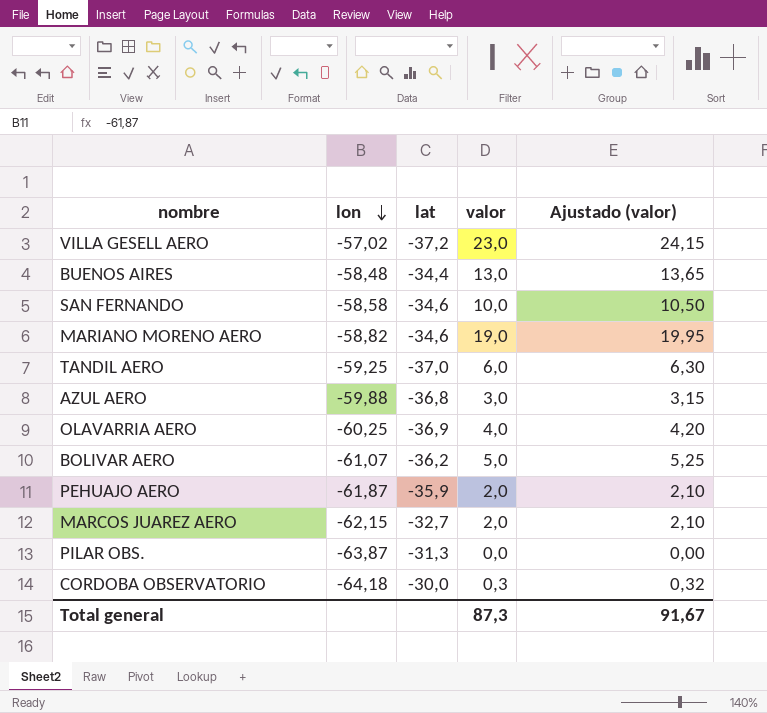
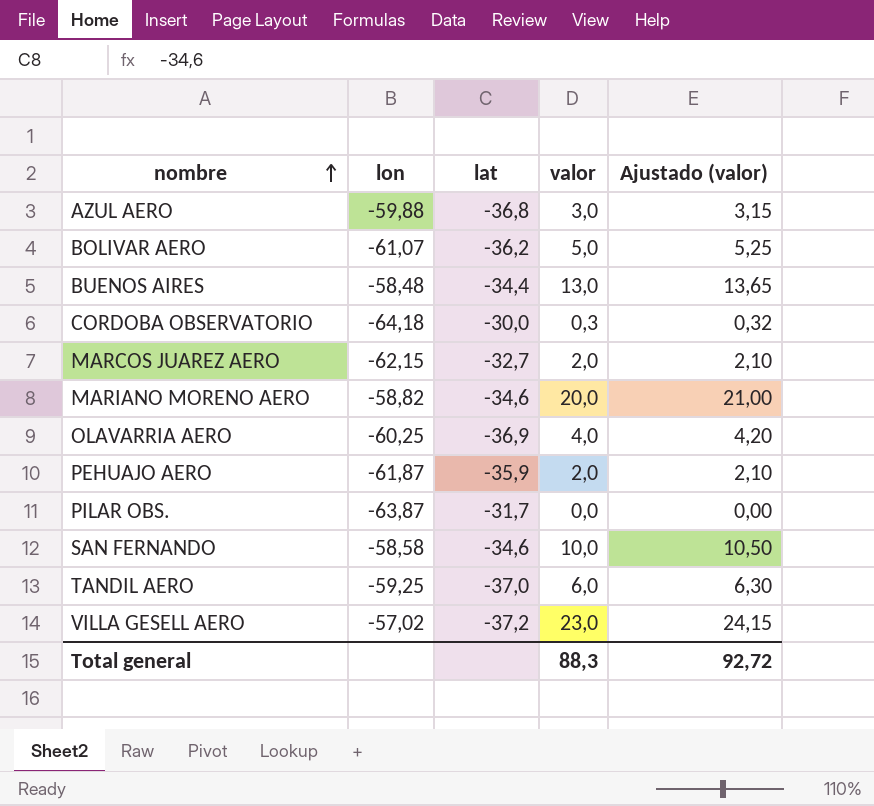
row order: lon descending -> nombre ascending
MARIANO MORENO AERO | valor: 19,0 -> 20,0
MARIANO MORENO AERO | Ajustado (valor): 19,95 -> 21,00
PILAR OBS. | lat: -31,3 -> -31,7
Total general | valor: 87,3 -> 88,3
Total general | Ajustado (valor): 91,67 -> 92,72

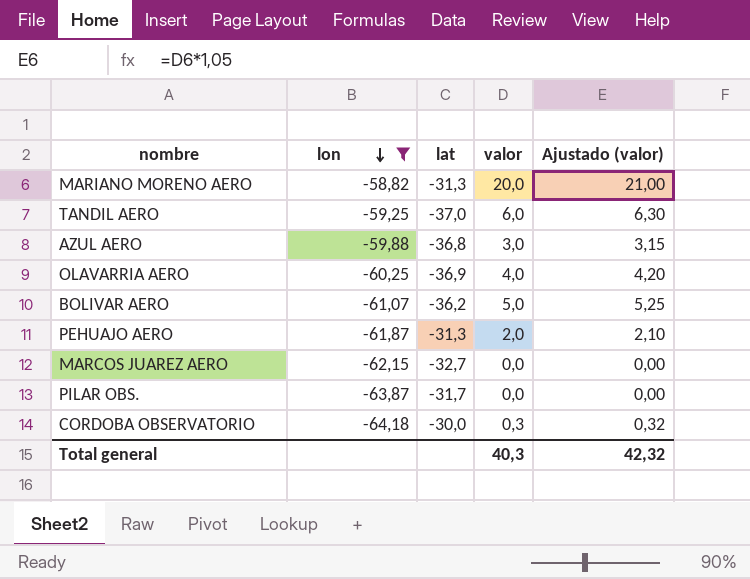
filter: none -> lon <= -58,82
row order: nombre ascending -> lon descending
MARIANO MORENO AERO | lat: -34,6 -> -31,3
PEHUAJO AERO | lat: -35,9 -> -31,3
MARCOS JUAREZ AERO | valor: 2,0 -> 0,0
MARCOS JUAREZ AERO | Ajustado (valor): 2,10 -> 0,00
Total general | valor: 88,3 -> 40,3
Total general | Ajustado (valor): 92,72 -> 42,32

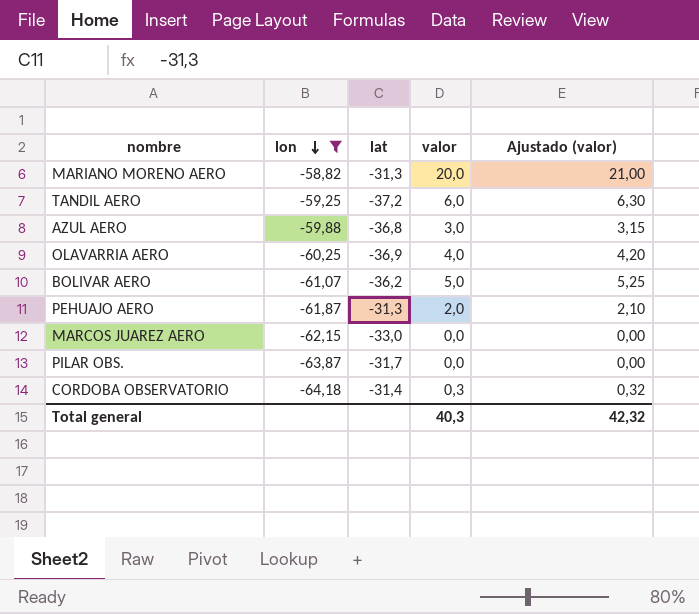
TANDIL AERO | lat: -37,0 -> -37,2
MARCOS JUAREZ AERO | lat: -32,7 -> -33,0
CORDOBA OBSERVATORIO | lat: -30,0 -> -31,4

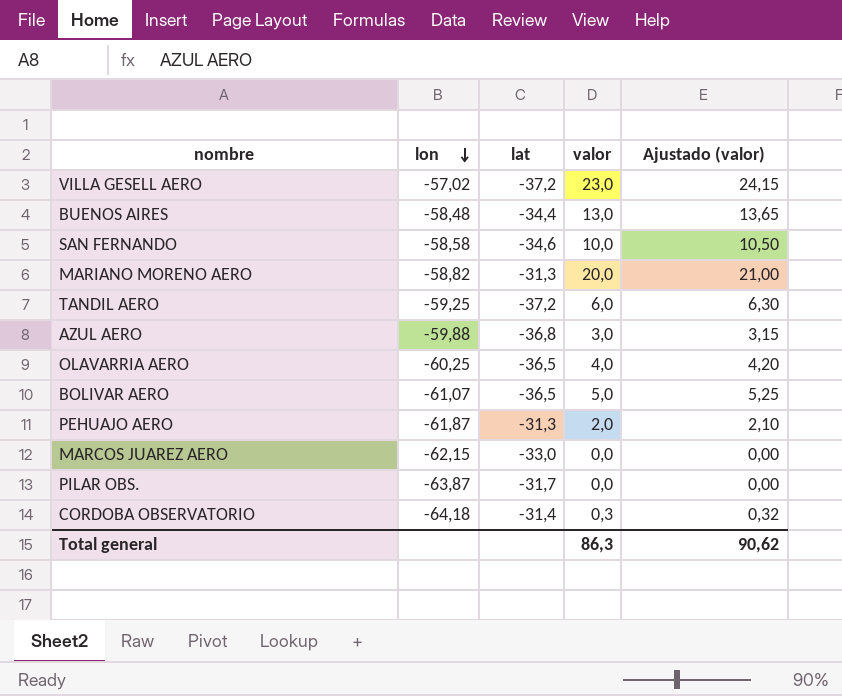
filter: lon <= -58,82 -> none
OLAVARRIA AERO | lat: -36,9 -> -36,5
BOLIVAR AERO | lat: -36,2 -> -36,5
Total general | valor: 40,3 -> 86,3
Total general | Ajustado (valor): 42,32 -> 90,62

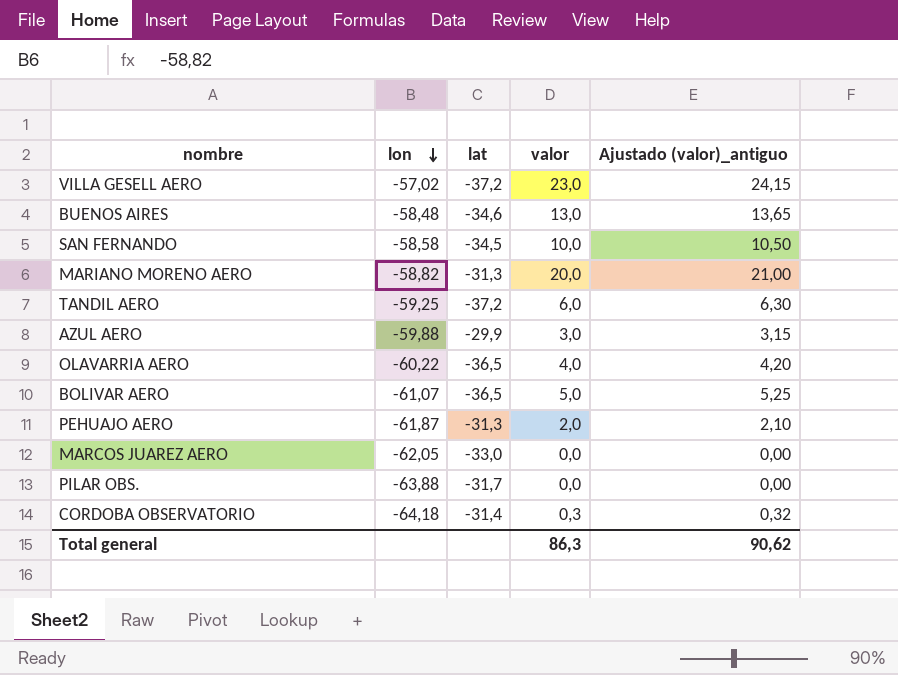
column name: Ajustado (valor) -> Ajustado (valor)_antiguo
BUENOS AIRES | lat: -34,4 -> -34,6
SAN FERNANDO | lat: -34,6 -> -34,5
AZUL AERO | lat: -36,8 -> -29,9
OLAVARRIA AERO | lon: -60,25 -> -60,22
MARCOS JUAREZ AERO | lon: -62,15 -> -62,05
PILAR OBS. | lon: -63,87 -> -63,88

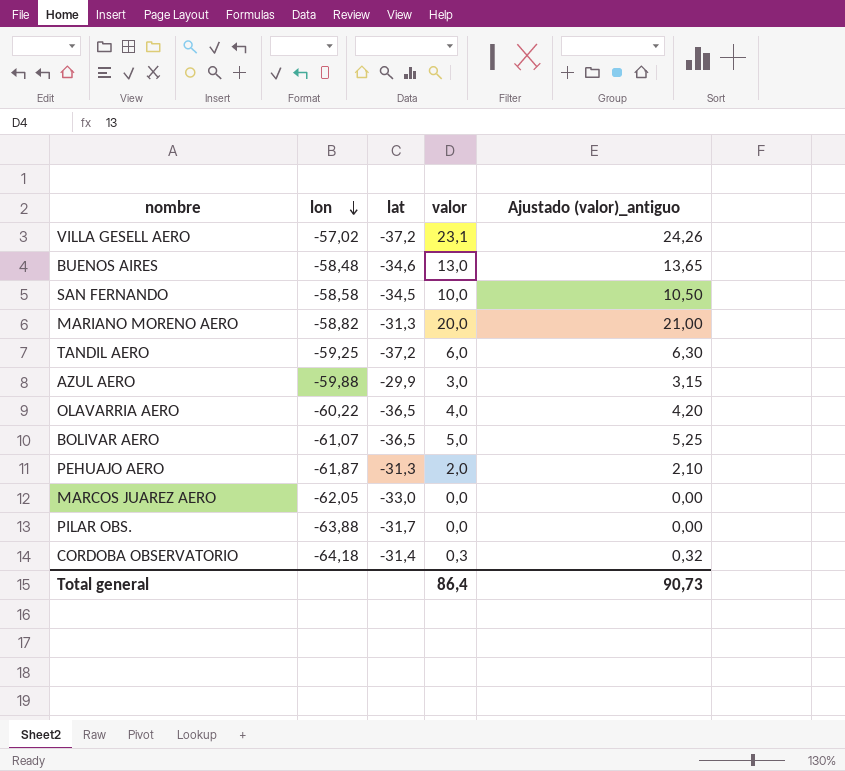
VILLA GESELL AERO | valor: 23,0 -> 23,1
VILLA GESELL AERO | Ajustado (valor)_antiguo: 24,15 -> 24,26
Total general | valor: 86,3 -> 86,4
Total general | Ajustado (valor)_antiguo: 90,62 -> 90,73

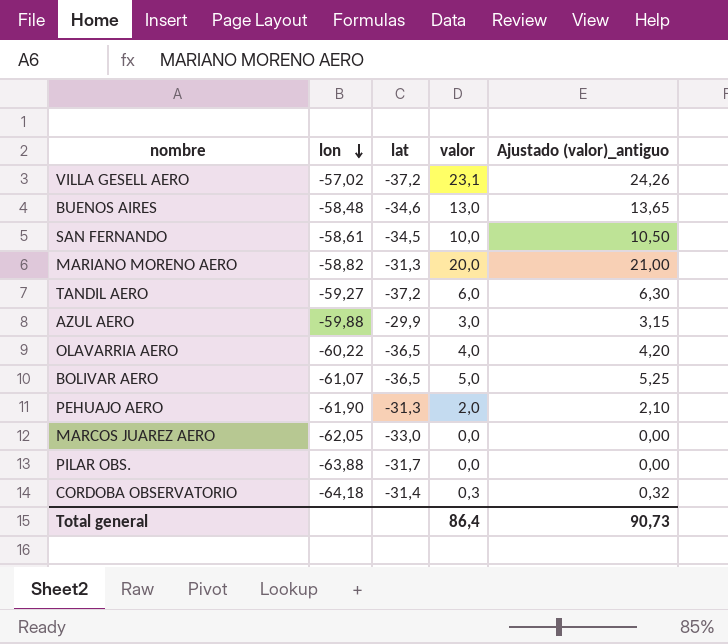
SAN FERNANDO | lon: -58,58 -> -58,61
TANDIL AERO | lon: -59,25 -> -59,27
PEHUAJO AERO | lon: -61,87 -> -61,90

